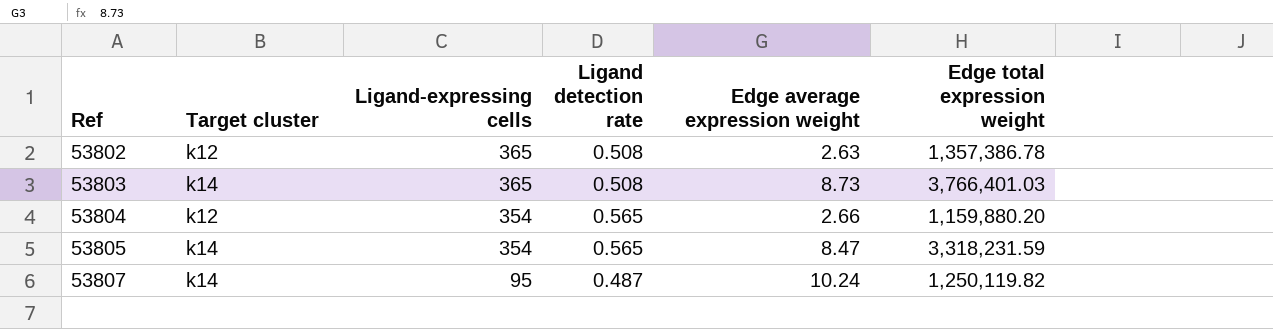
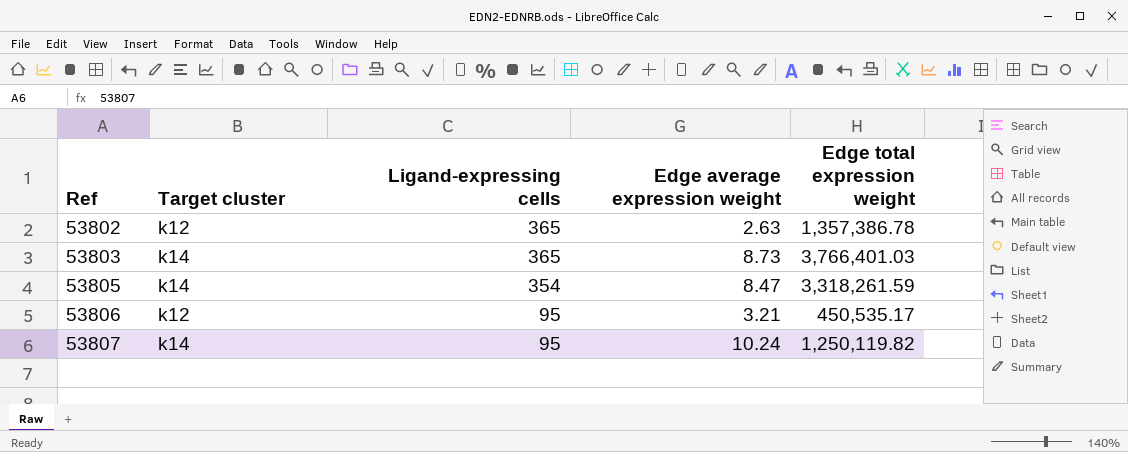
column Ligand detection rate | position: 4 -> none
row 53804: k12 | 354 | 0.565 | 2.66 | 1,159,880.20 -> none
53805 | Edge total expression weight: 3,318,231.59 -> 3,318,261.59
row 53806: none -> k12 | 95 | 3.21 | 450,535.17

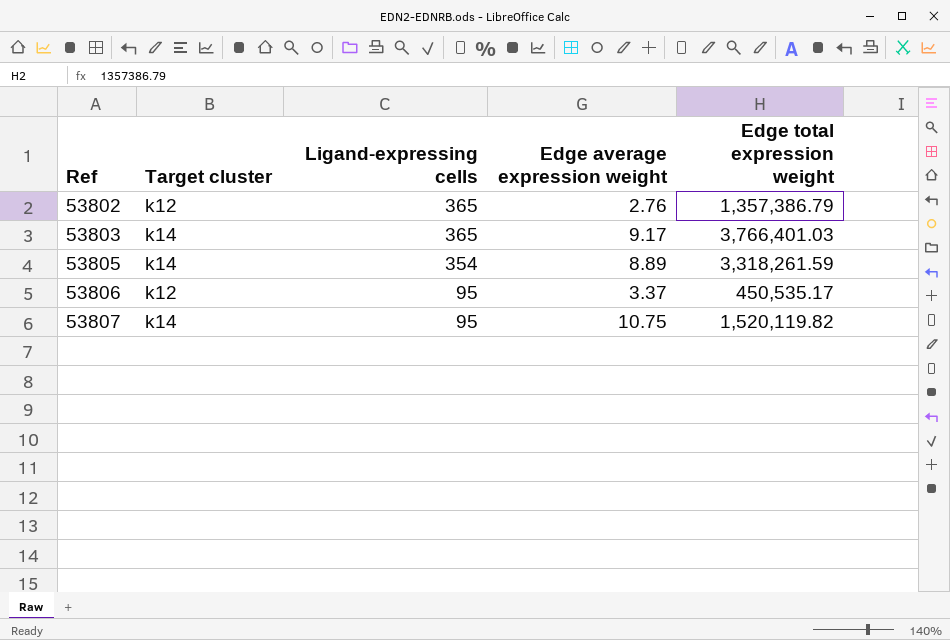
53802 | Edge average expression weight: 2.63 -> 2.76
53802 | Edge total expression weight: 1,357,386.78 -> 1,357,386.79
53803 | Edge average expression weight: 8.73 -> 9.17
53805 | Edge average expression weight: 8.47 -> 8.89
53806 | Edge average expression weight: 3.21 -> 3.37
53807 | Edge average expression weight: 10.24 -> 10.75
53807 | Edge total expression weight: 1,250,119.82 -> 1,520,119.82

